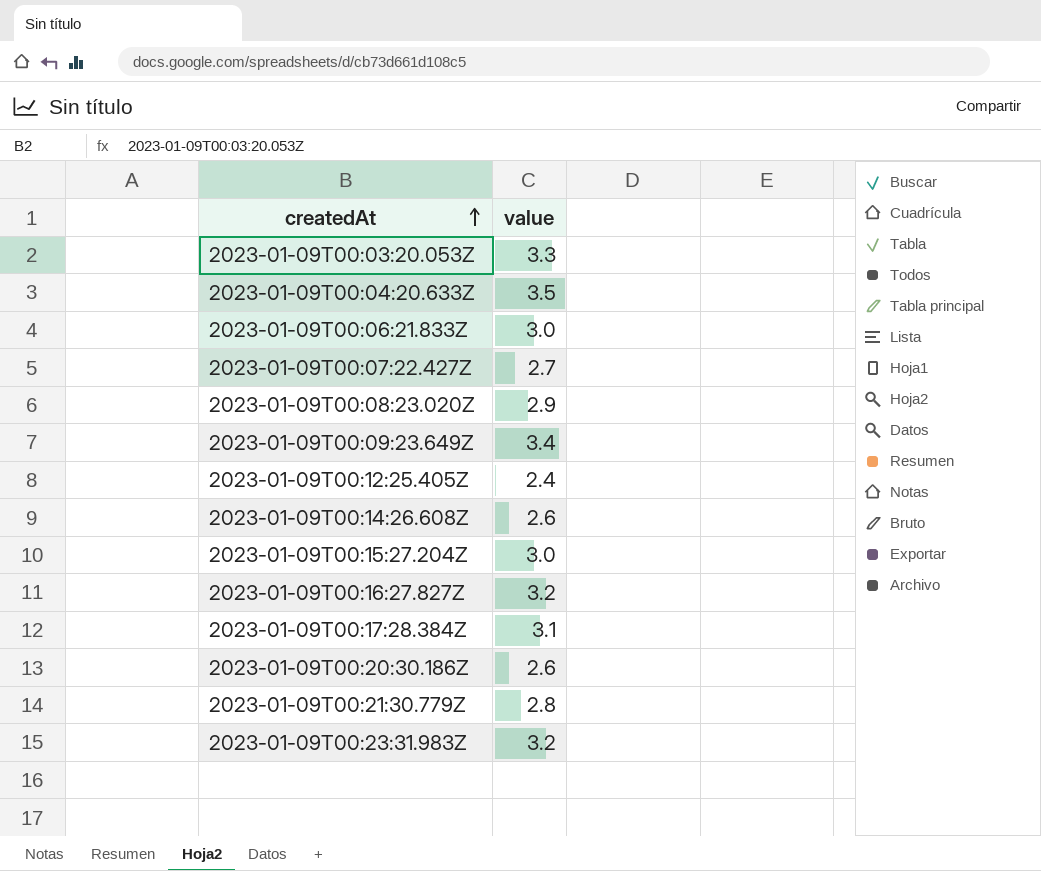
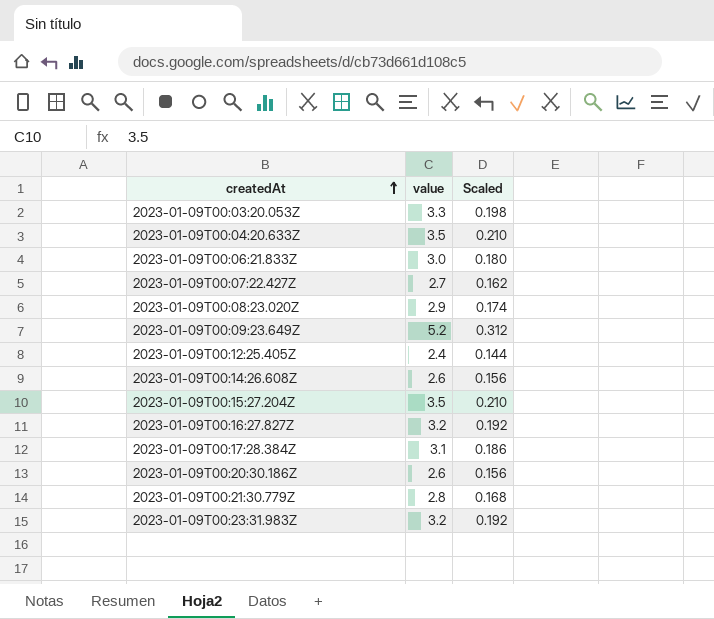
column Scaled | formula: none -> [value] * 0.06
2023-01-09T00:09:23.649Z | value: 3.4 -> 5.2
2023-01-09T00:15:27.204Z | value: 3.0 -> 3.5

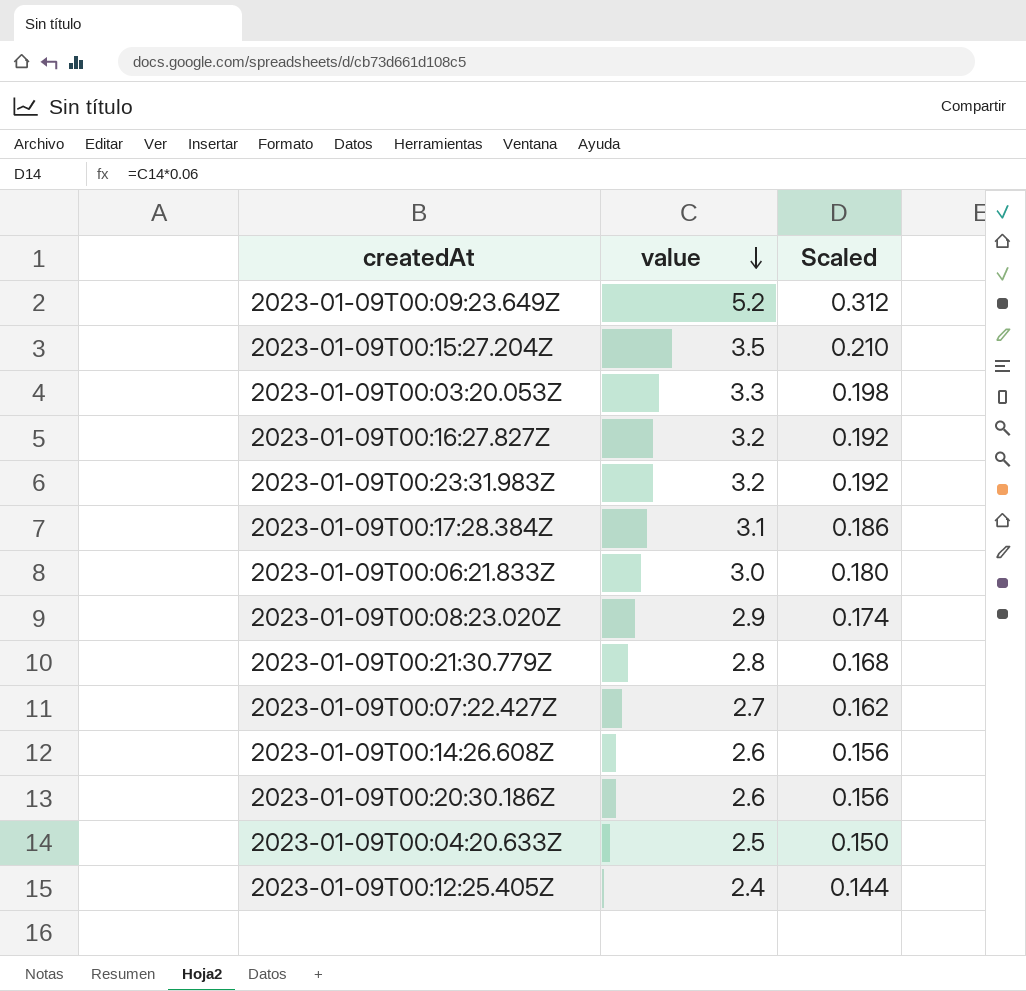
row order: createdAt ascending -> value descending
2023-01-09T00:04:20.633Z | value: 3.5 -> 2.5
2023-01-09T00:04:20.633Z | Scaled: 0.210 -> 0.150

